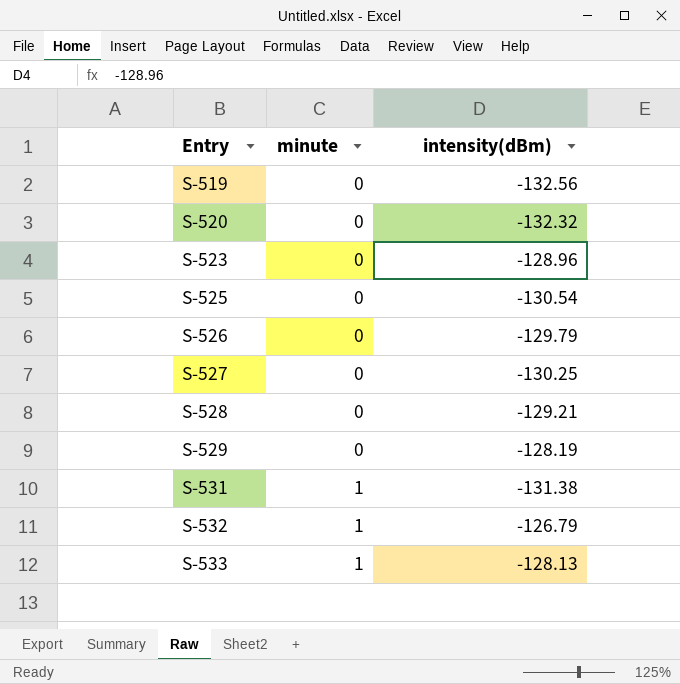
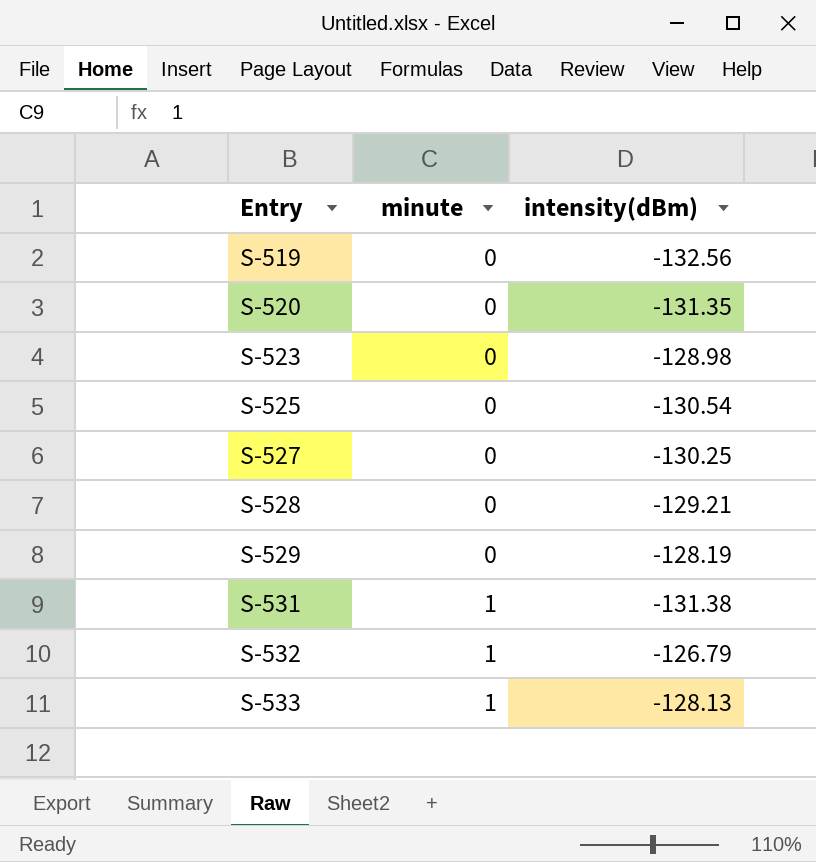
row S-526: 0 | -129.79 -> none
S-520 | intensity(dBm): -132.32 -> -131.35
S-523 | intensity(dBm): -128.96 -> -128.98

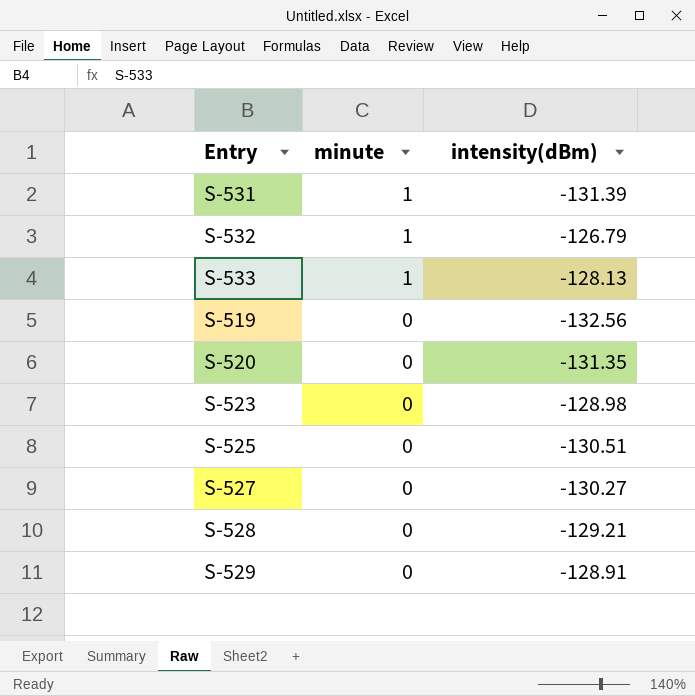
row order: Entry ascending -> minute descending
S-531 | intensity(dBm): -131.38 -> -131.39
S-525 | intensity(dBm): -130.54 -> -130.51
S-527 | intensity(dBm): -130.25 -> -130.27
S-529 | intensity(dBm): -128.19 -> -128.91

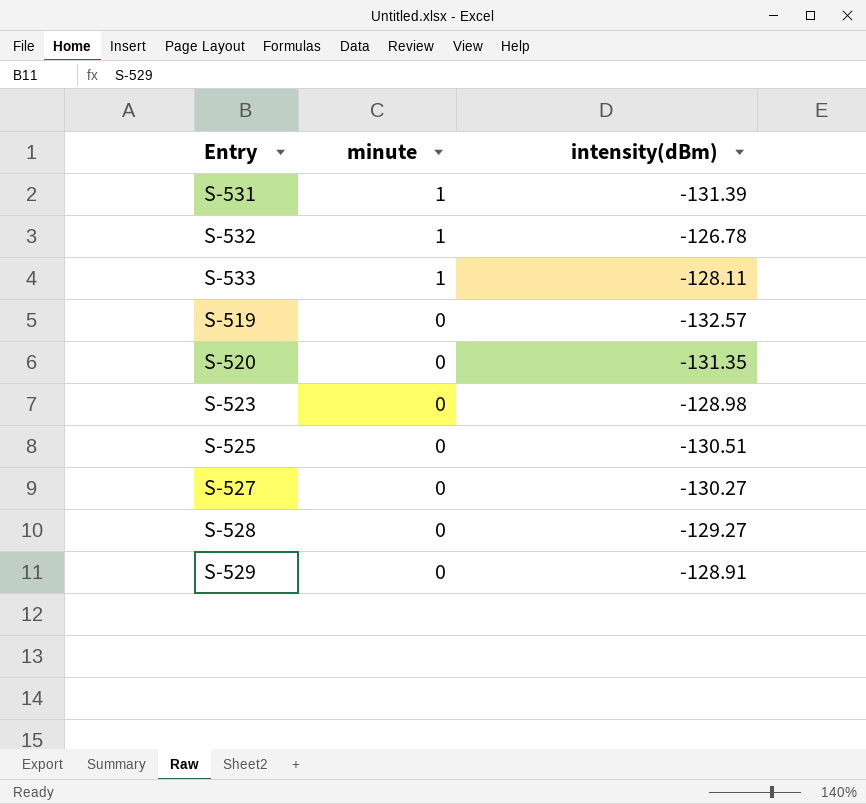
S-532 | intensity(dBm): -126.79 -> -126.78
S-533 | intensity(dBm): -128.13 -> -128.11
S-519 | intensity(dBm): -132.56 -> -132.57
S-528 | intensity(dBm): -129.21 -> -129.27

